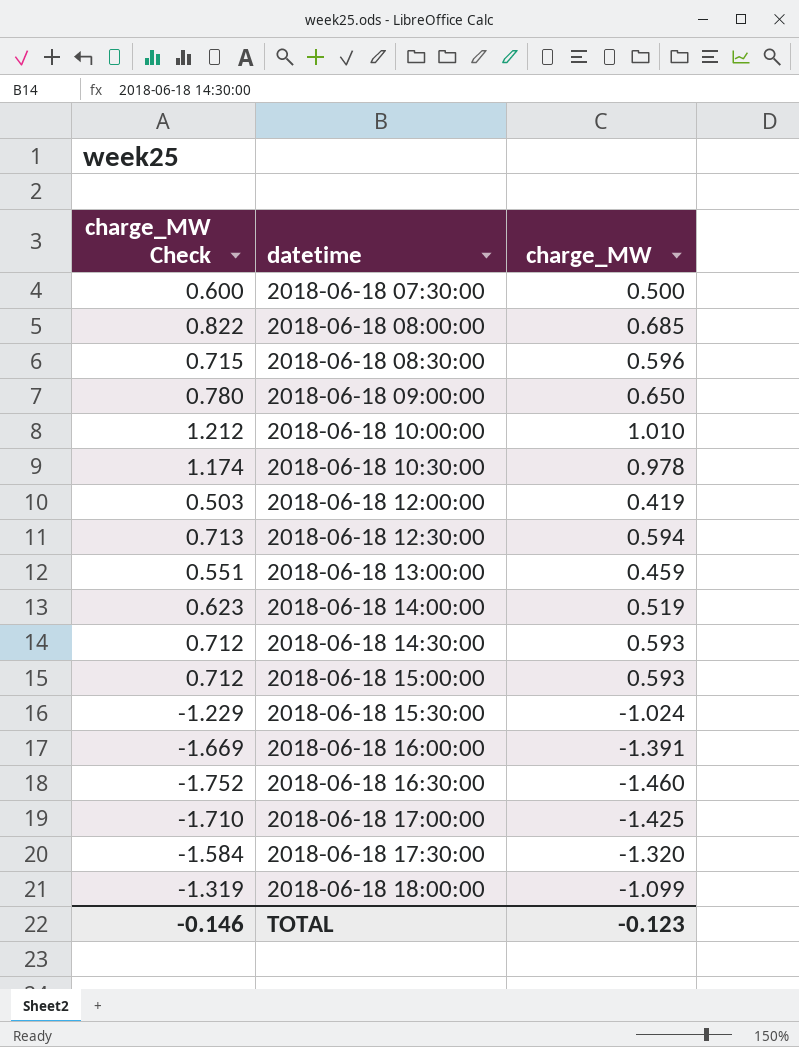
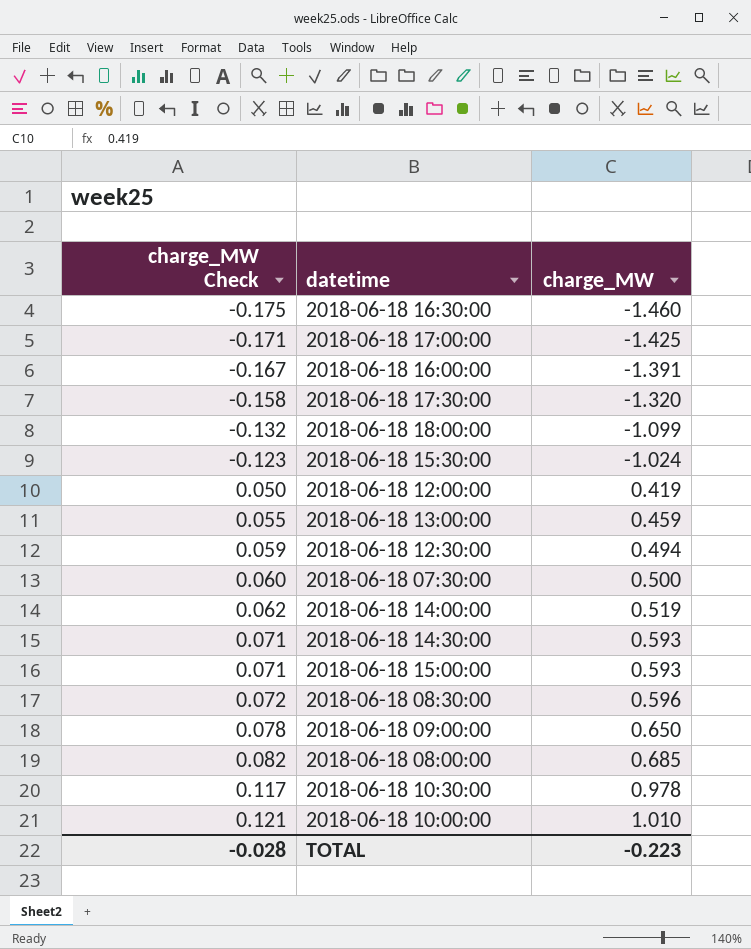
row order: datetime ascending -> charge_MW Check ascending
column charge_MW Check | formula: [charge_MW] * 1.2 -> [charge_MW] * 0.12
2018-06-18 12:30:00 | charge_MW: 0.594 -> 0.494
TOTAL | charge_MW Check: -0.146 -> -0.028
TOTAL | charge_MW: -0.123 -> -0.223

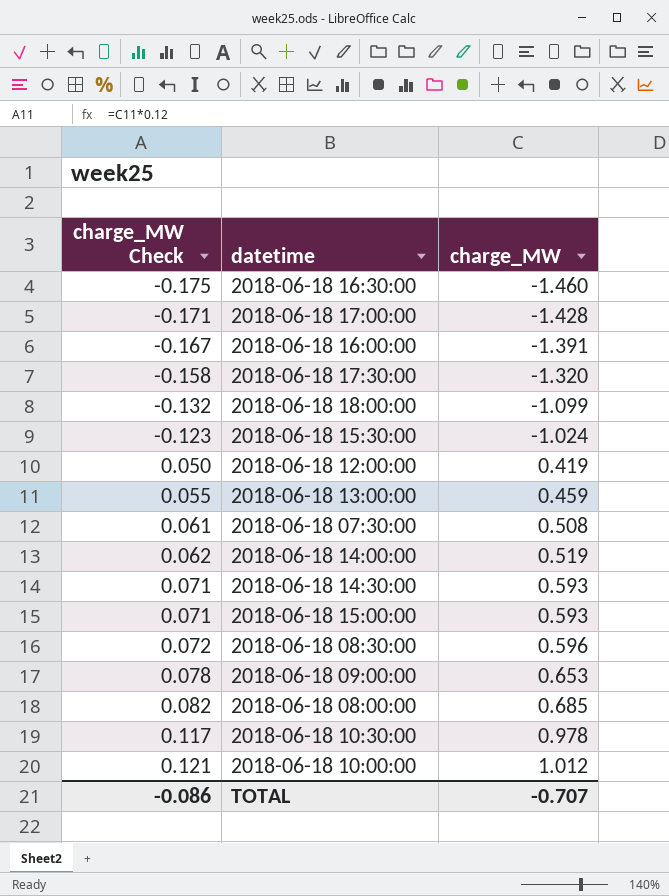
row 2018-06-18 12:30:00: 0.059 | 0.494 -> none
2018-06-18 17:00:00 | charge_MW: -1.425 -> -1.428
2018-06-18 07:30:00 | charge_MW Check: 0.060 -> 0.061
2018-06-18 07:30:00 | charge_MW: 0.500 -> 0.508
2018-06-18 09:00:00 | charge_MW: 0.650 -> 0.653
2018-06-18 10:00:00 | charge_MW: 1.010 -> 1.012
TOTAL | charge_MW Check: -0.028 -> -0.086
TOTAL | charge_MW: -0.223 -> -0.707

